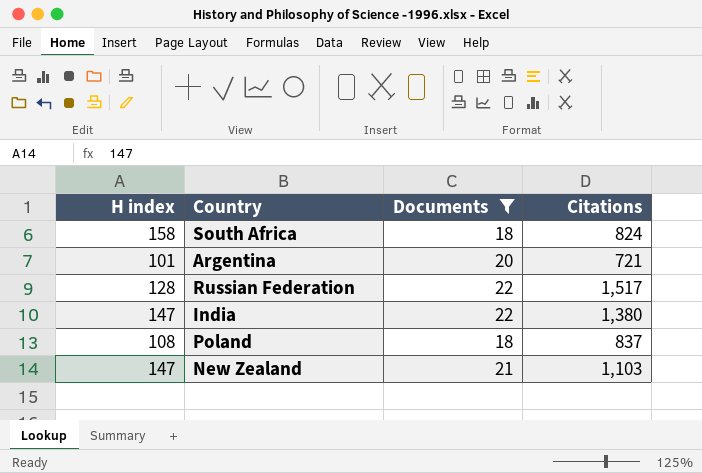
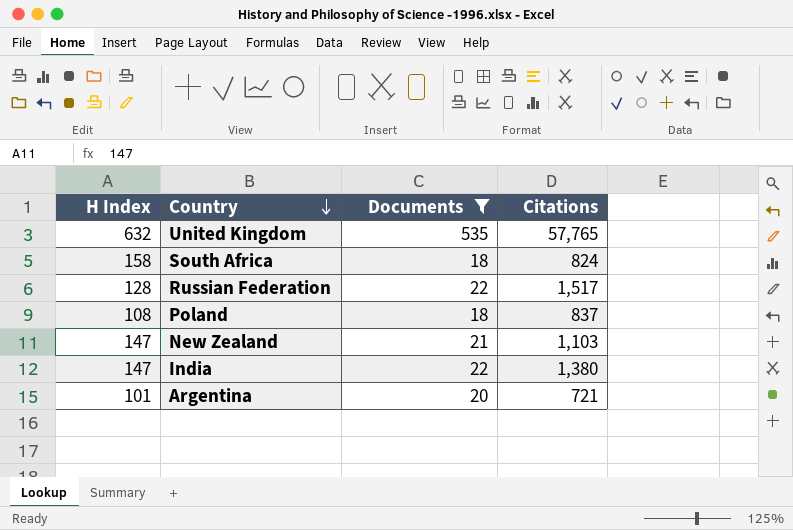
row order: none -> Country descending
column name: H index -> H Index
row United Kingdom: none -> 632 | 535 | 57,765

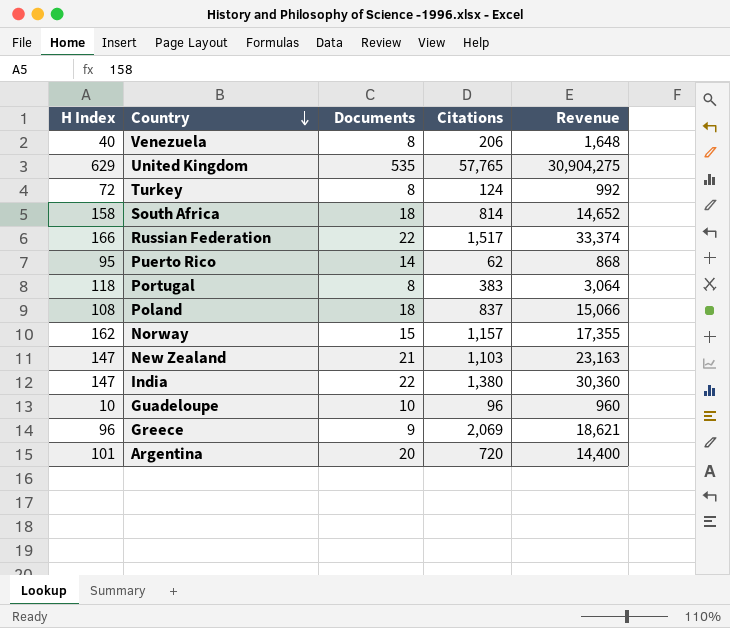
filter: Documents >= 18 -> none
column Revenue | formula: none -> [Documents] * [Citations]
United Kingdom | H Index: 632 -> 629
South Africa | Citations: 824 -> 814
Russian Federation | H Index: 128 -> 166
Argentina | Citations: 721 -> 720

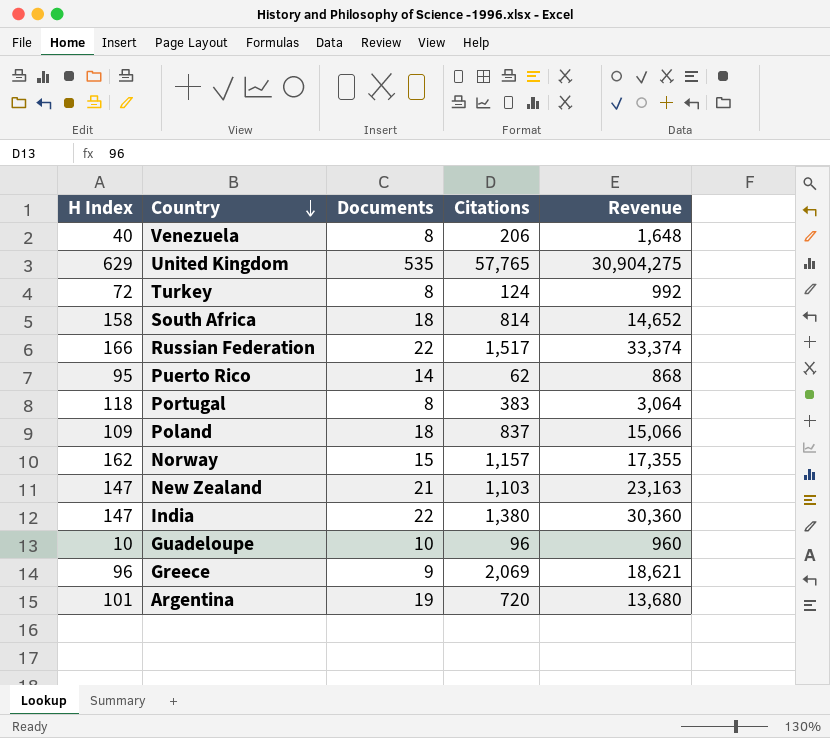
Poland | H Index: 108 -> 109
Argentina | Documents: 20 -> 19
Argentina | Revenue: 14,400 -> 13,680

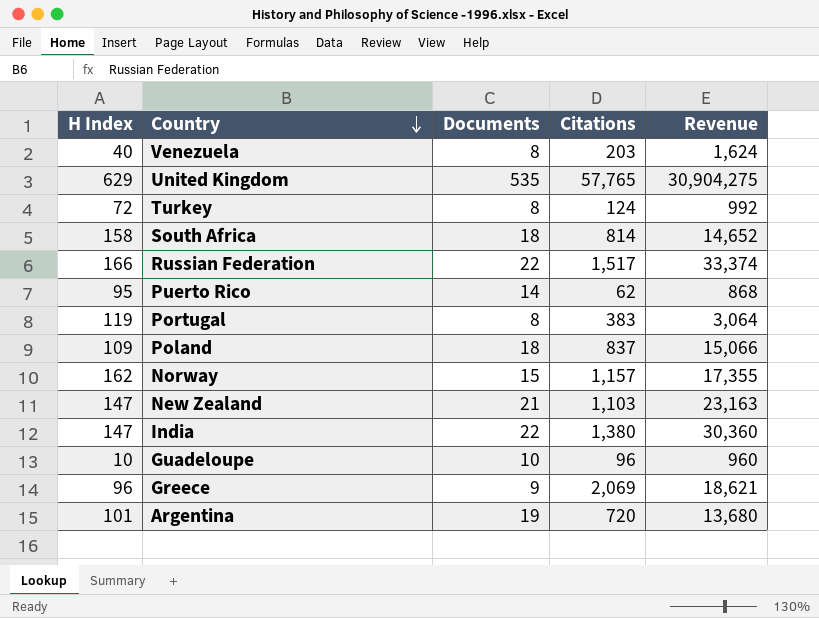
Venezuela | Citations: 206 -> 203
Venezuela | Revenue: 1,648 -> 1,624
Portugal | H Index: 118 -> 119

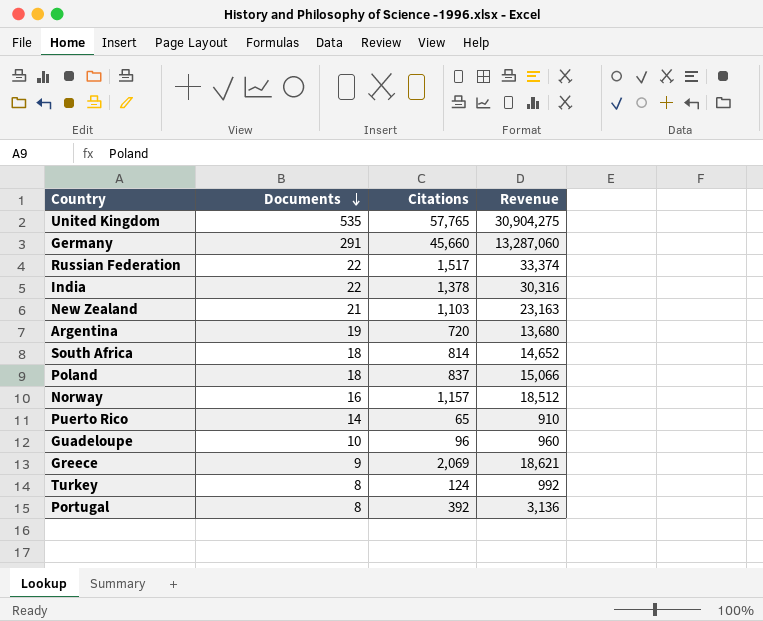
row order: Country descending -> Documents descending
column H Index | position: 1 -> none
row Venezuela: 40 | 8 | 203 | 1,624 -> none
row Germany: none -> 291 | 45,660 | 13,287,060
India | Citations: 1,380 -> 1,378
India | Revenue: 30,360 -> 30,316
Norway | Documents: 15 -> 16
Norway | Revenue: 17,355 -> 18,512
Puerto Rico | Citations: 62 -> 65
Puerto Rico | Revenue: 868 -> 910
Portugal | Citations: 383 -> 392
Portugal | Revenue: 3,064 -> 3,136

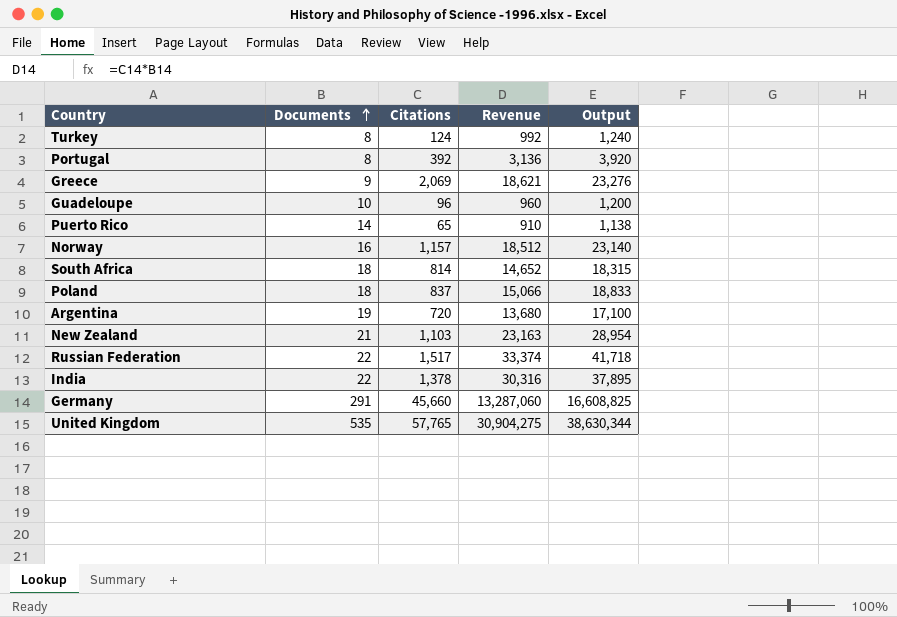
row order: Documents descending -> Documents ascending
column Output | formula: none -> [Revenue] * 1.25

